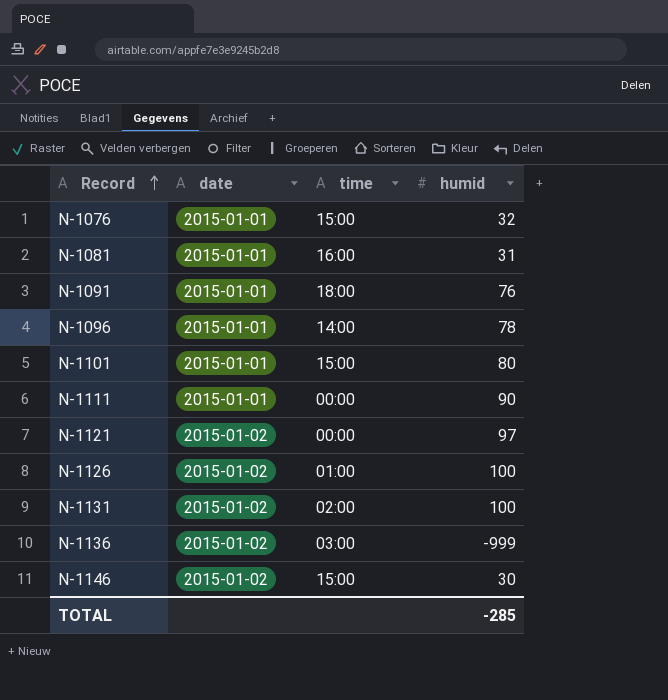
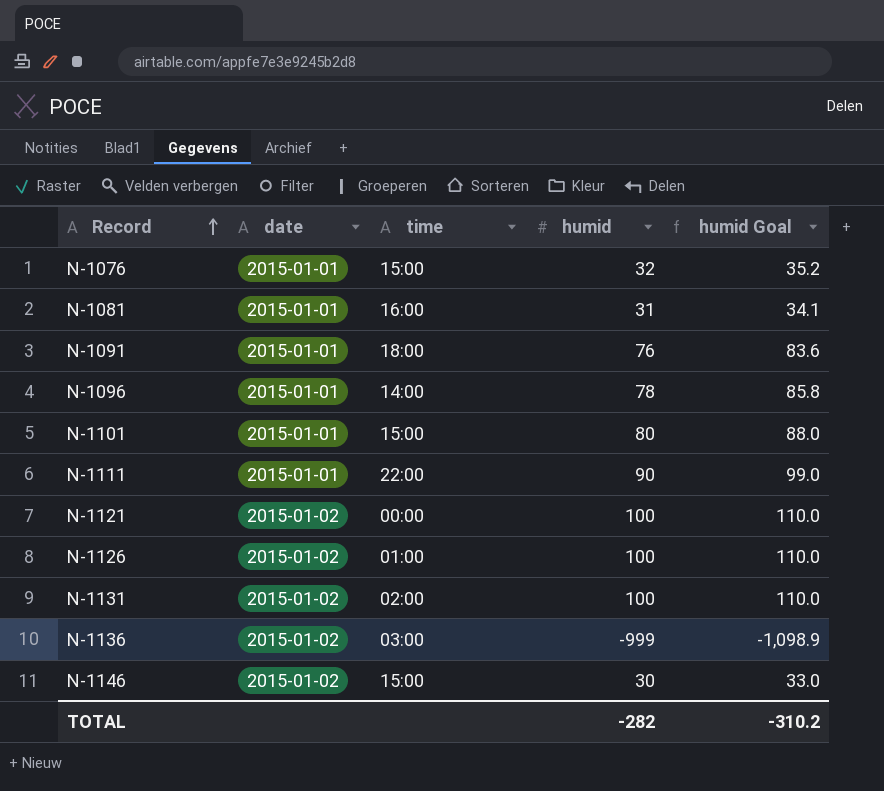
column humid Goal | formula: none -> [humid] * 1.1
N-1111 | time: 00:00 -> 22:00
N-1121 | humid: 97 -> 100
TOTAL | humid: -285 -> -282

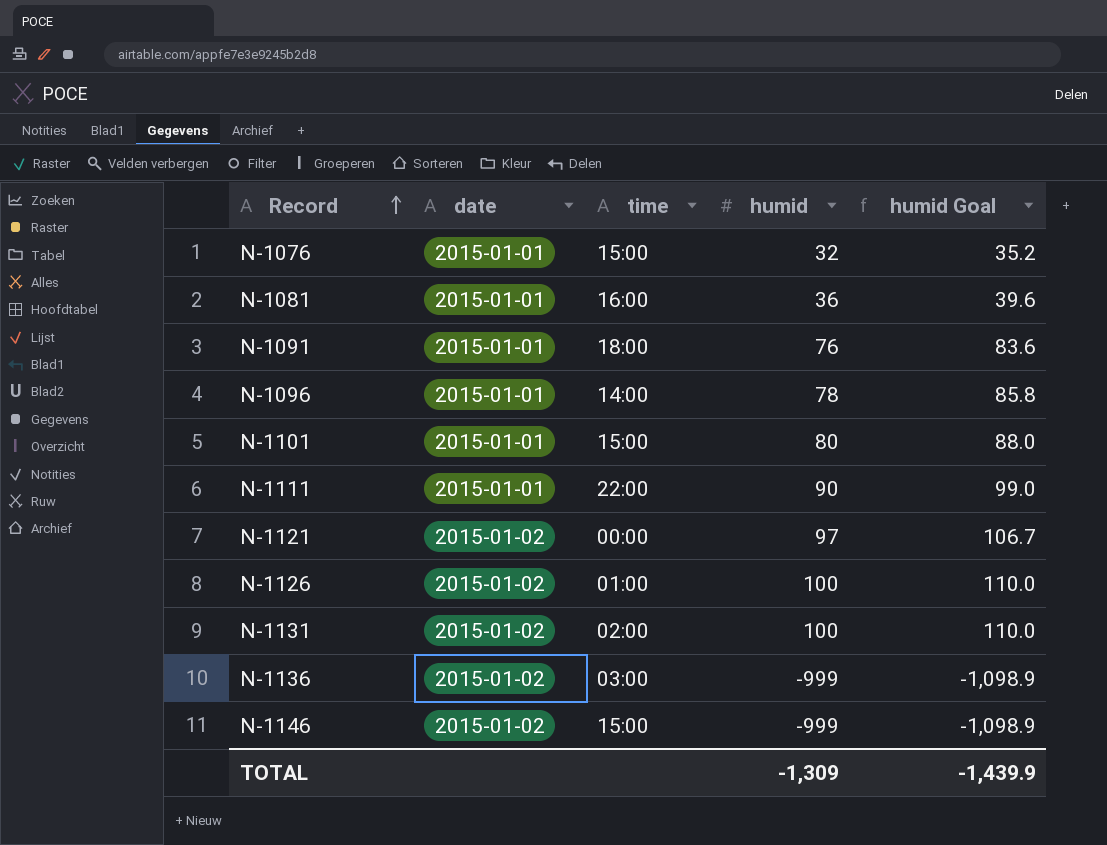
N-1081 | humid: 31 -> 36
N-1081 | humid Goal: 34.1 -> 39.6
N-1121 | humid: 100 -> 97
N-1121 | humid Goal: 110.0 -> 106.7
N-1146 | humid: 30 -> -999
N-1146 | humid Goal: 33.0 -> -1,098.9
TOTAL | humid: -282 -> -1,309
TOTAL | humid Goal: -310.2 -> -1,439.9

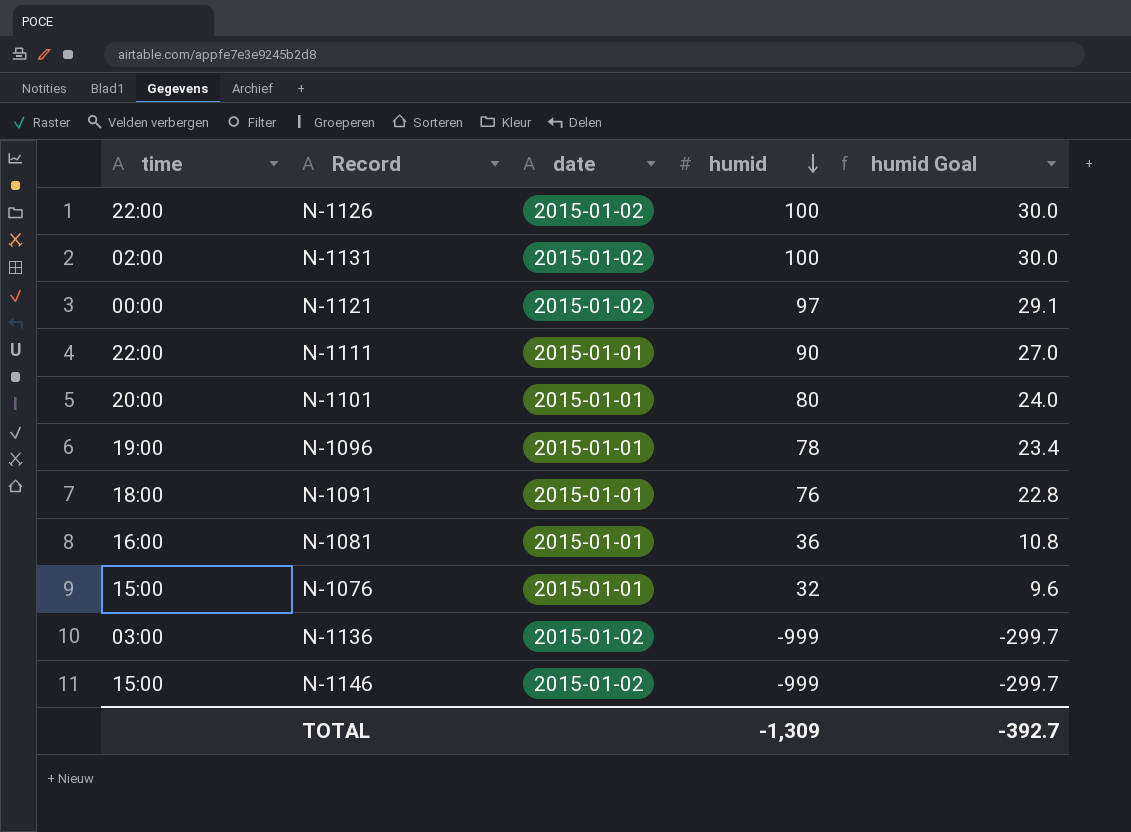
row order: Record ascending -> humid descending
column time | position: 3 -> 1
column humid Goal | formula: [humid] * 1.1 -> [humid] * 0.3
N-1126 | time: 01:00 -> 22:00
N-1101 | time: 15:00 -> 20:00
N-1096 | time: 14:00 -> 19:00
TOTAL | humid Goal: -1,439.9 -> -392.7

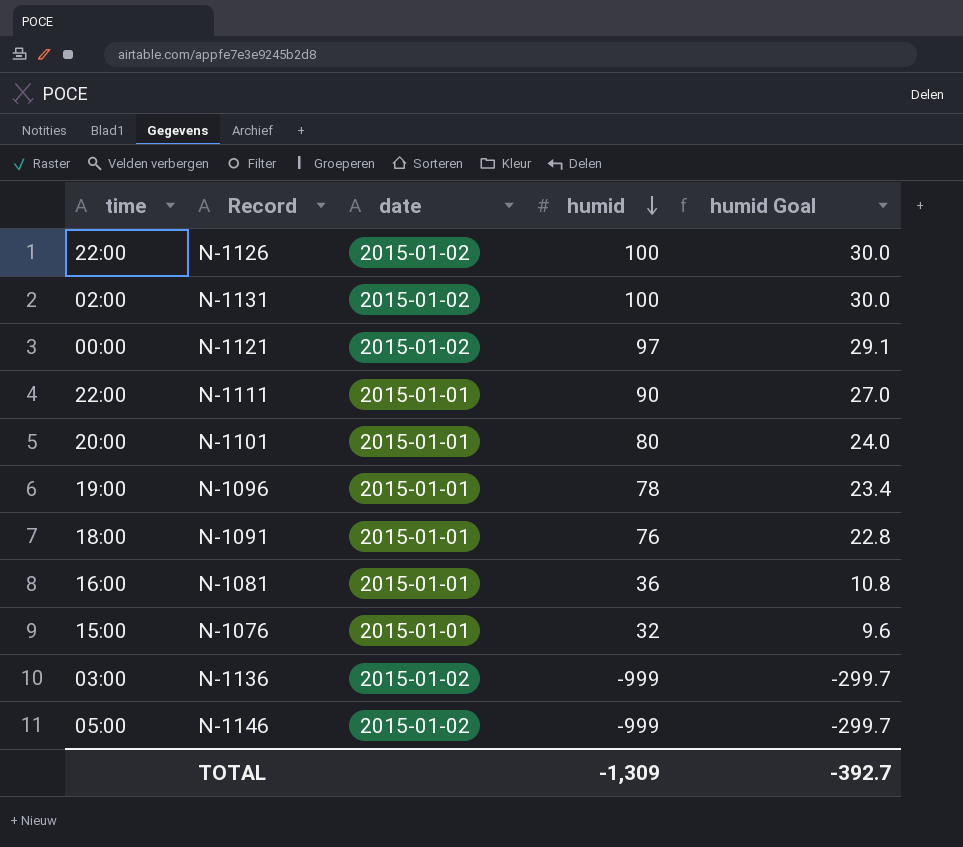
N-1146 | time: 15:00 -> 05:00

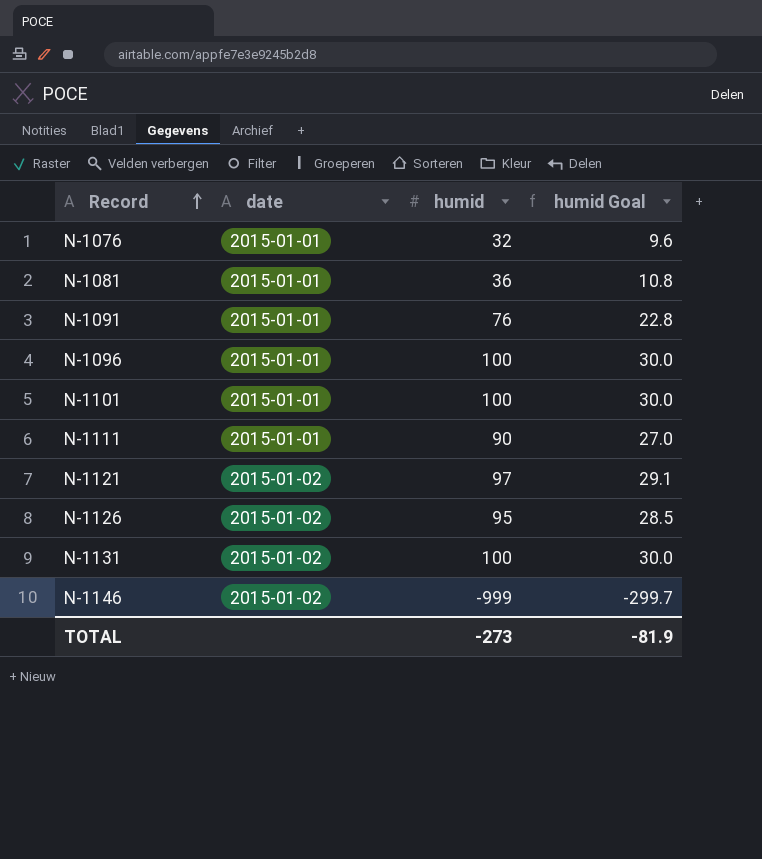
row order: humid descending -> Record ascending
column time | position: 1 -> none
row N-1136: 03:00 | 2015-01-02 | -999 | -299.7 -> none
N-1096 | humid: 78 -> 100
N-1096 | humid Goal: 23.4 -> 30.0
N-1101 | humid: 80 -> 100
N-1101 | humid Goal: 24.0 -> 30.0
N-1126 | humid: 100 -> 95
N-1126 | humid Goal: 30.0 -> 28.5
TOTAL | humid: -1,309 -> -273
TOTAL | humid Goal: -392.7 -> -81.9

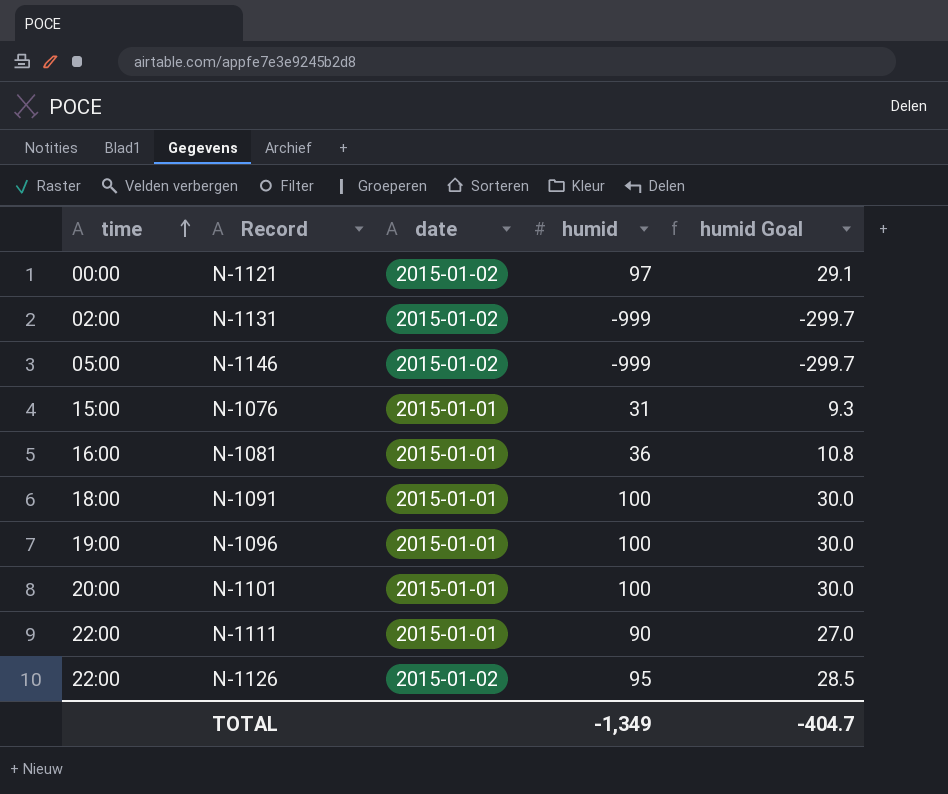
row order: Record ascending -> time ascending
column time | position: none -> 1
N-1131 | humid: 100 -> -999
N-1131 | humid Goal: 30.0 -> -299.7
N-1076 | humid: 32 -> 31
N-1076 | humid Goal: 9.6 -> 9.3
N-1091 | humid: 76 -> 100
N-1091 | humid Goal: 22.8 -> 30.0
TOTAL | humid: -273 -> -1,349
TOTAL | humid Goal: -81.9 -> -404.7

